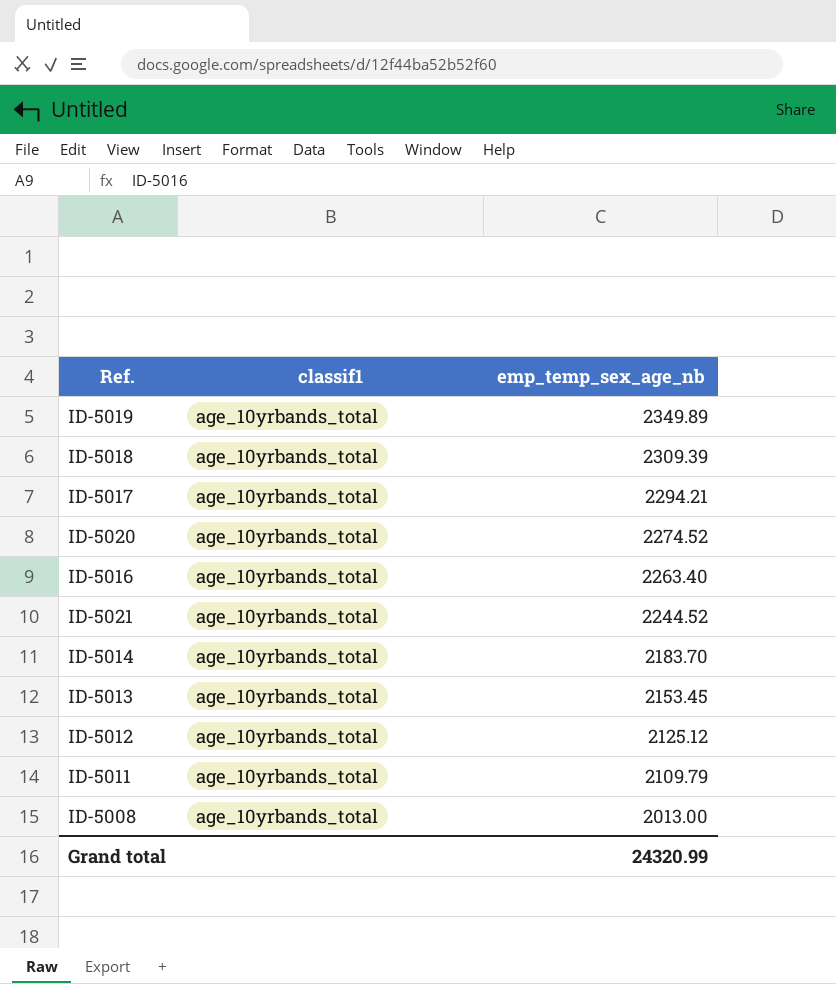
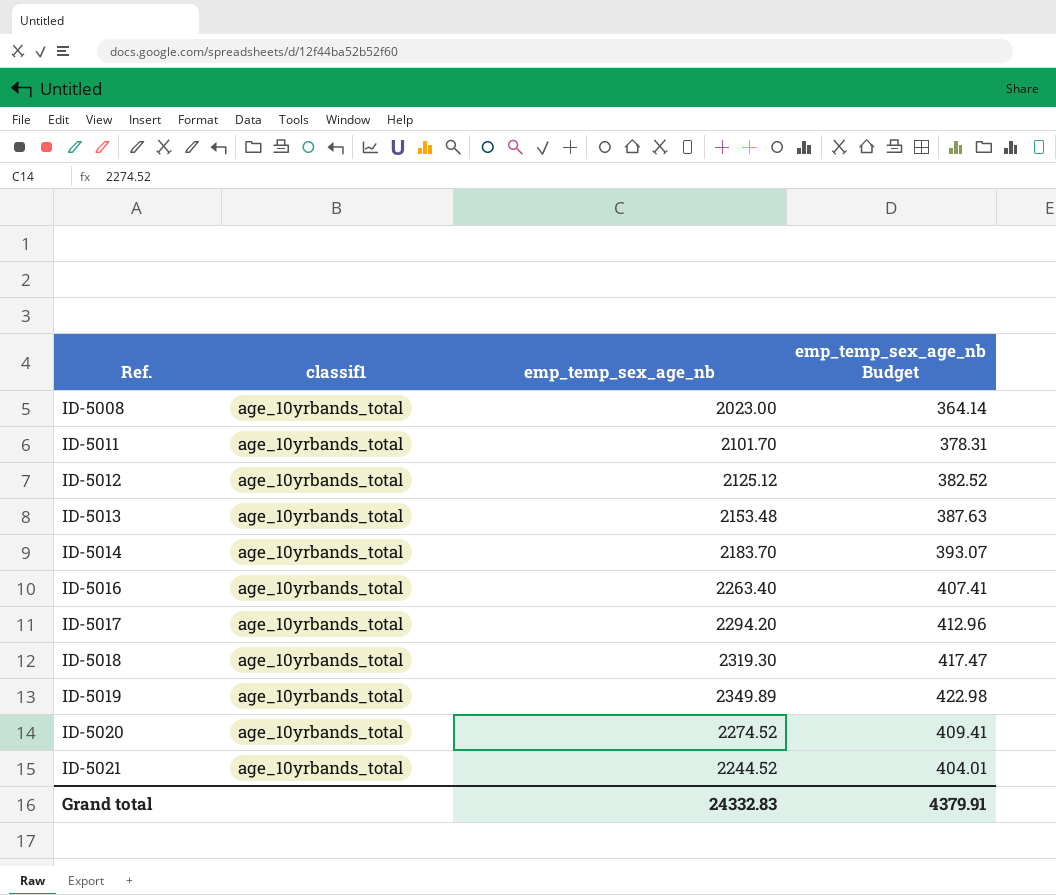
row order: emp_temp_sex_age_nb descending -> Ref. ascending
column emp_temp_sex_age_nb Budget | formula: none -> [emp_temp_sex_age_nb] * 0.18
ID-5008 | emp_temp_sex_age_nb: 2013.00 -> 2023.00
ID-5011 | emp_temp_sex_age_nb: 2109.79 -> 2101.70
ID-5013 | emp_temp_sex_age_nb: 2153.45 -> 2153.48
ID-5017 | emp_temp_sex_age_nb: 2294.21 -> 2294.20
ID-5018 | emp_temp_sex_age_nb: 2309.39 -> 2319.30
Grand total | emp_temp_sex_age_nb: 24320.99 -> 24332.83

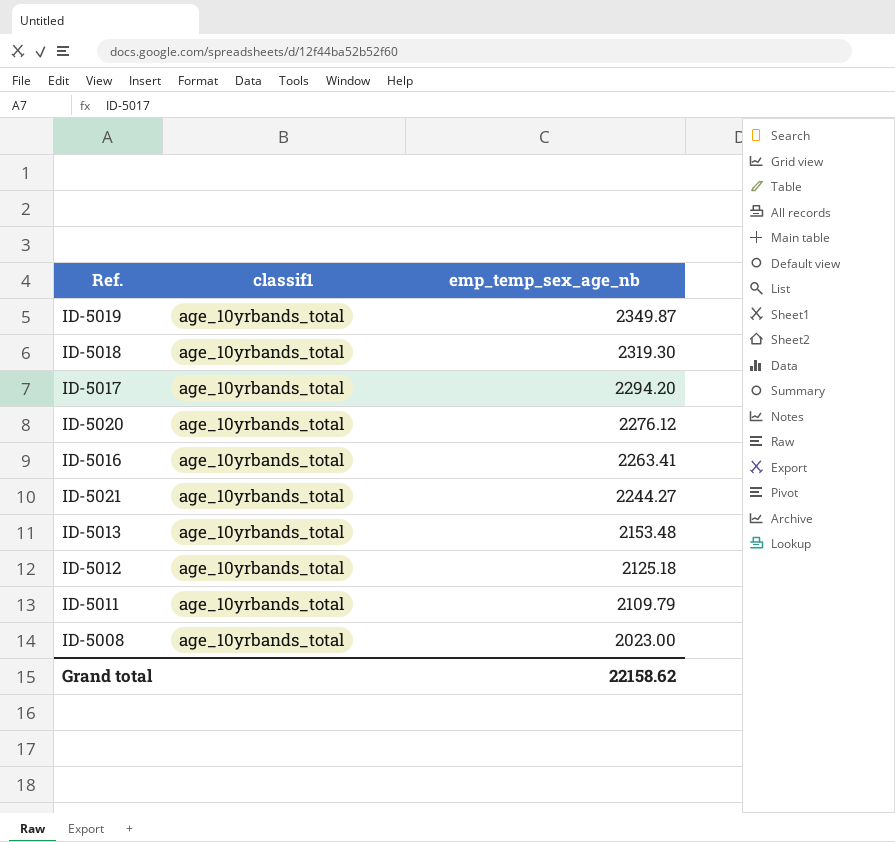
row order: Ref. ascending -> emp_temp_sex_age_nb descending
column emp_temp_sex_age_nb Budget | formula: [emp_temp_sex_age_nb] * 0.18 -> none
row ID-5014: age_10yrbands_total | 2183.70 | 393.07 -> none
ID-5019 | emp_temp_sex_age_nb: 2349.89 -> 2349.87
ID-5020 | emp_temp_sex_age_nb: 2274.52 -> 2276.12
ID-5016 | emp_temp_sex_age_nb: 2263.40 -> 2263.41
ID-5021 | emp_temp_sex_age_nb: 2244.52 -> 2244.27
ID-5012 | emp_temp_sex_age_nb: 2125.12 -> 2125.18
ID-5011 | emp_temp_sex_age_nb: 2101.70 -> 2109.79
Grand total | emp_temp_sex_age_nb: 24332.83 -> 22158.62

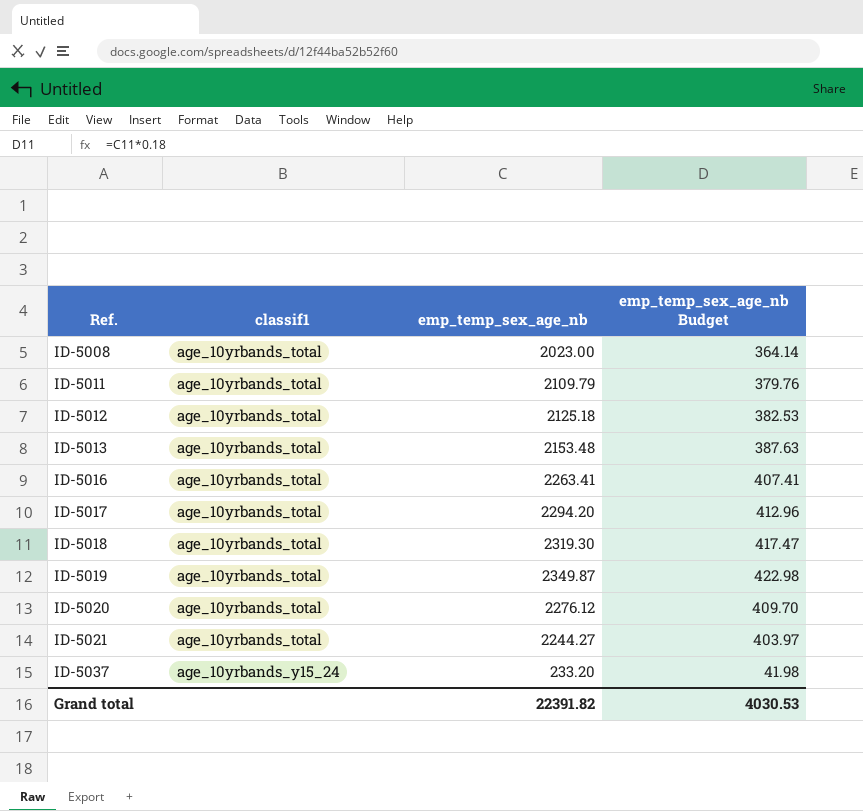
row order: emp_temp_sex_age_nb descending -> Ref. ascending
column emp_temp_sex_age_nb Budget | formula: none -> [emp_temp_sex_age_nb] * 0.18
row ID-5037: none -> age_10yrbands_y15_24 | 233.20 | 41.98
Grand total | emp_temp_sex_age_nb: 22158.62 -> 22391.82

